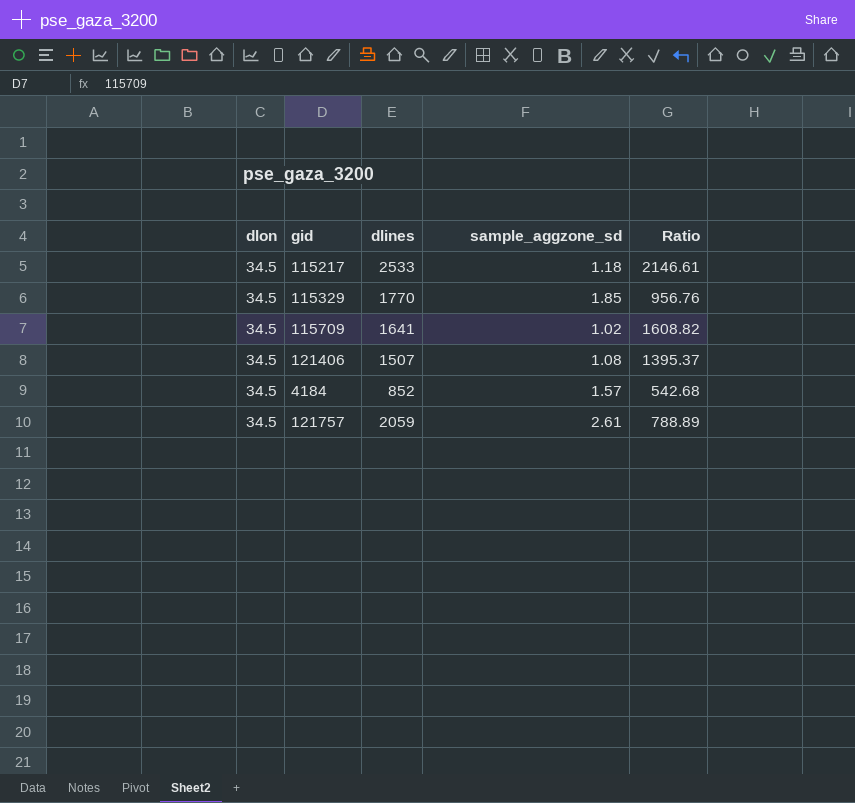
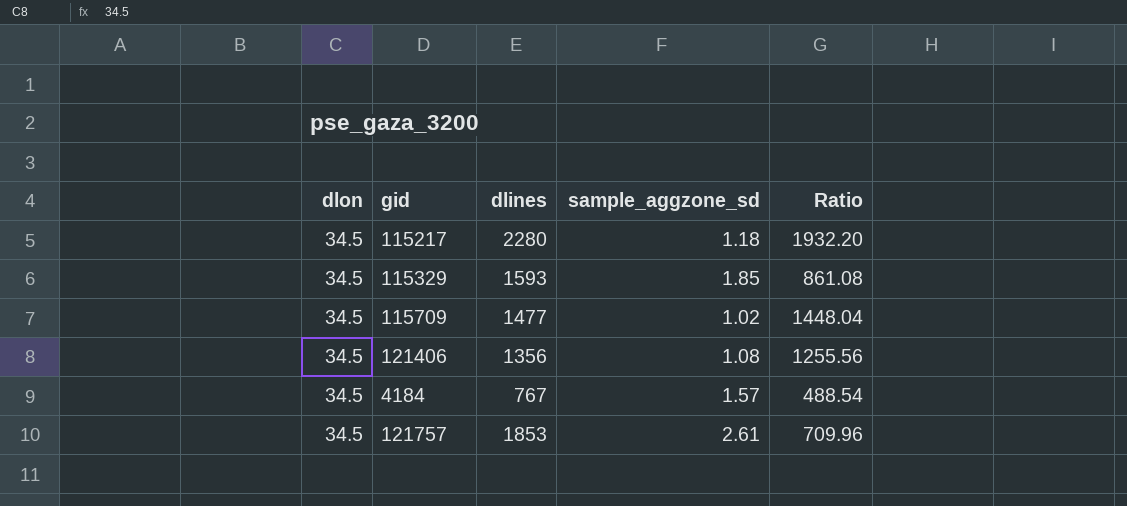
115217 | dlines: 2533 -> 2280
115217 | Ratio: 2146.61 -> 1932.20
115329 | dlines: 1770 -> 1593
115329 | Ratio: 956.76 -> 861.08
115709 | dlines: 1641 -> 1477
115709 | Ratio: 1608.82 -> 1448.04
121406 | dlines: 1507 -> 1356
121406 | Ratio: 1395.37 -> 1255.56
4184 | dlines: 852 -> 767
4184 | Ratio: 542.68 -> 488.54
121757 | dlines: 2059 -> 1853
121757 | Ratio: 788.89 -> 709.96

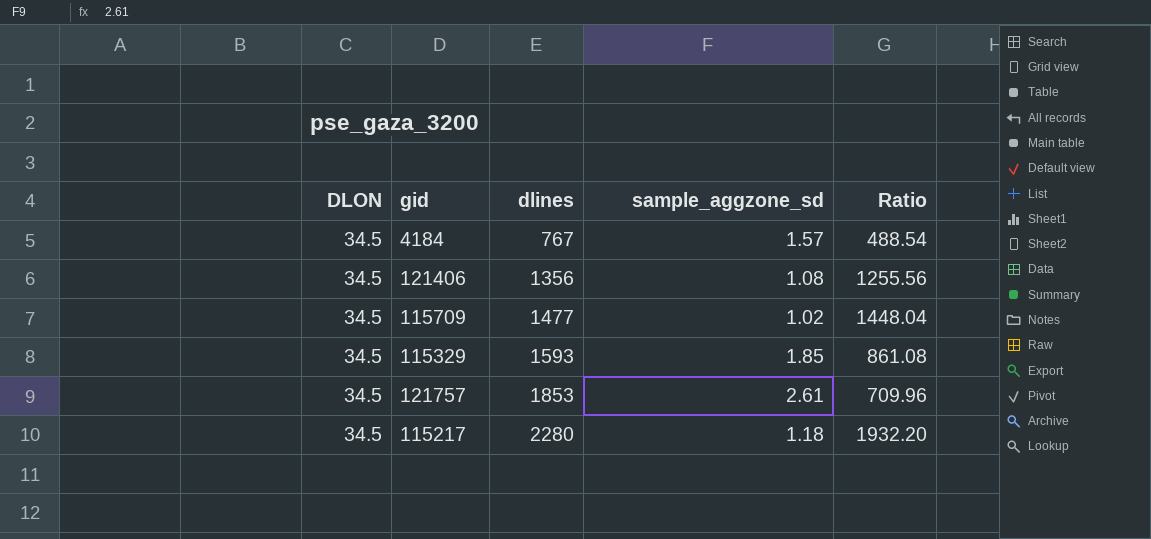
row order: none -> dlines ascending
column name: dlon -> DLON

